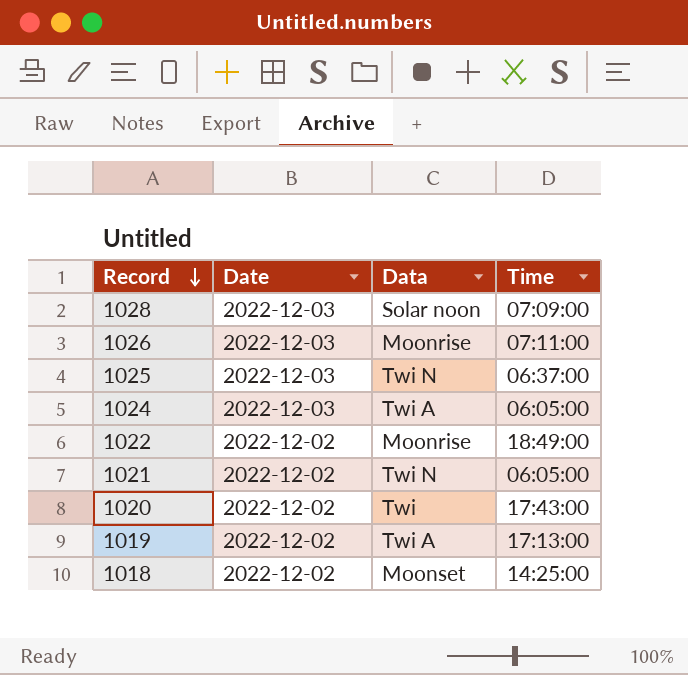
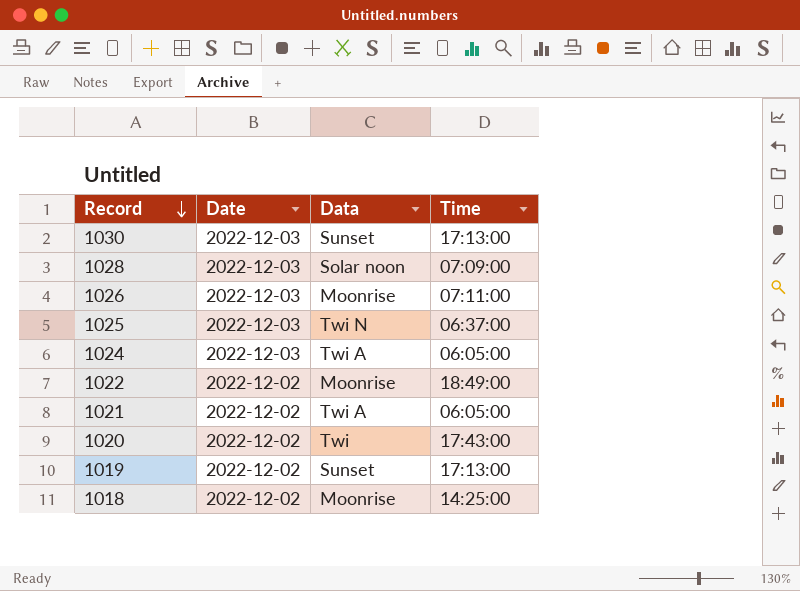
row 1030: none -> 2022-12-03 | Sunset | 17:13:00
1021 | Data: Twi N -> Twi A
1019 | Data: Twi A -> Sunset
1018 | Data: Moonset -> Moonrise

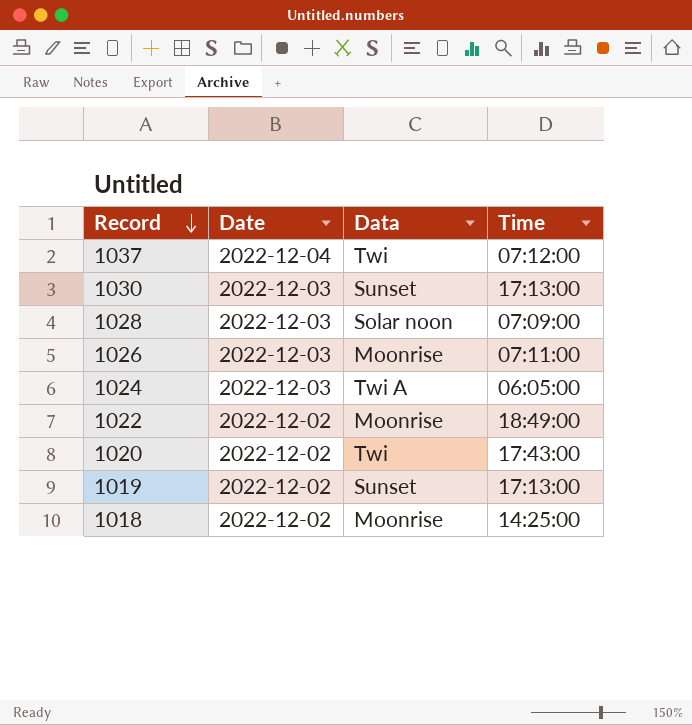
row 1025: 2022-12-03 | Twi N | 06:37:00 -> none
row 1021: 2022-12-02 | Twi A | 06:05:00 -> none
row 1037: none -> 2022-12-04 | Twi | 07:12:00

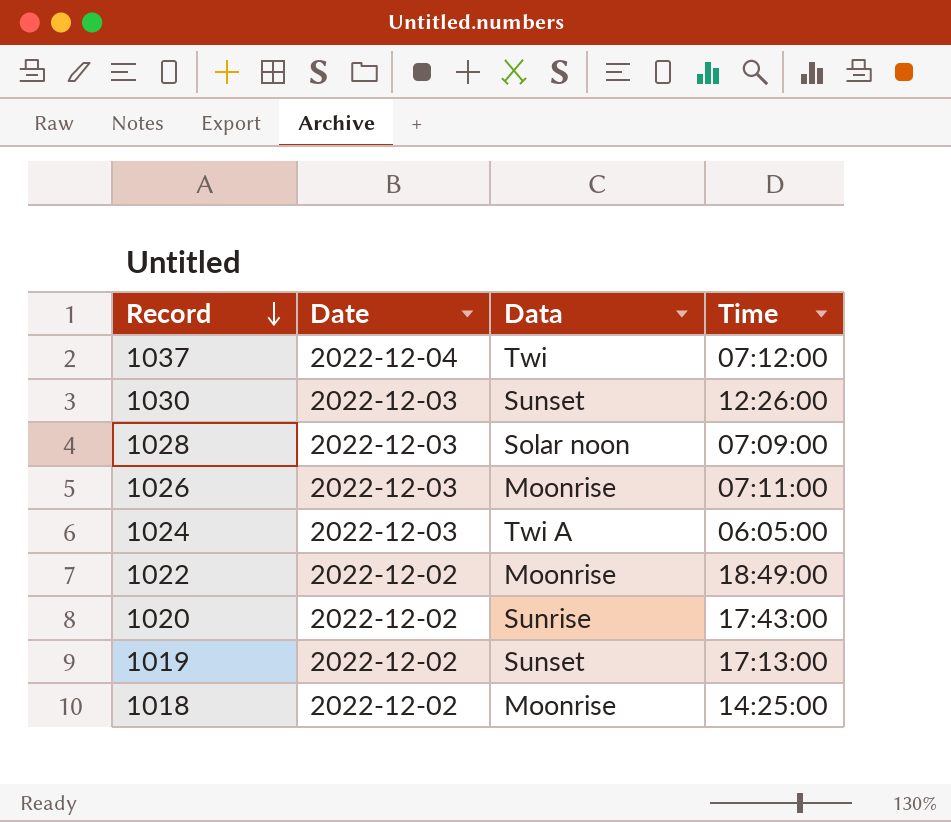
1030 | Time: 17:13:00 -> 12:26:00
1020 | Data: Twi -> Sunrise

